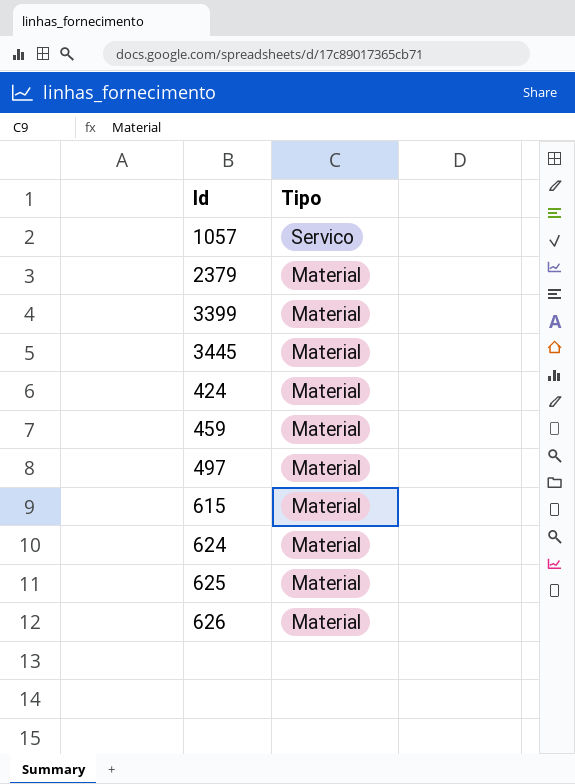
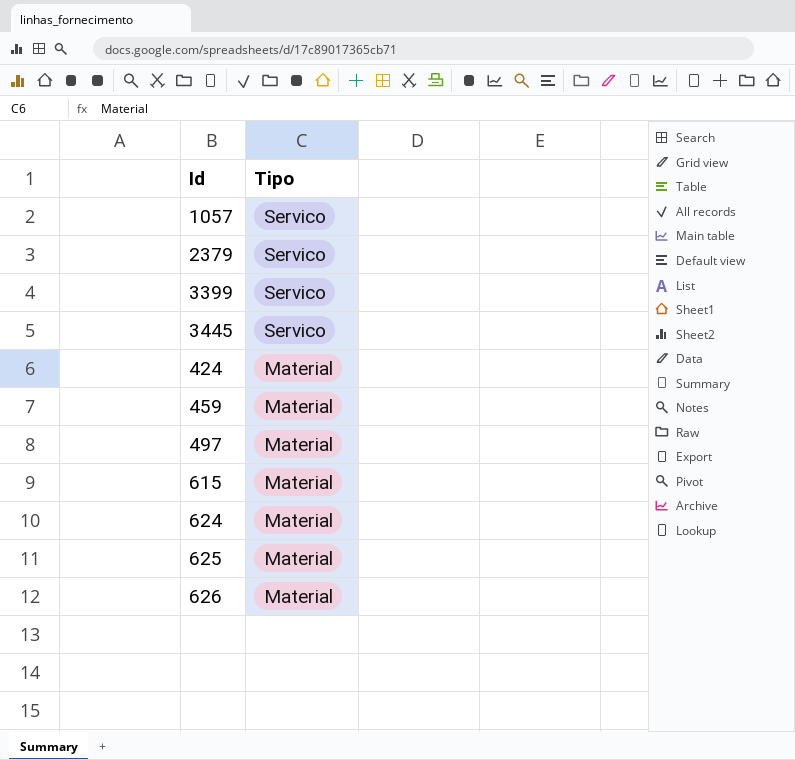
2379 | Tipo: Material -> Servico
3399 | Tipo: Material -> Servico
3445 | Tipo: Material -> Servico

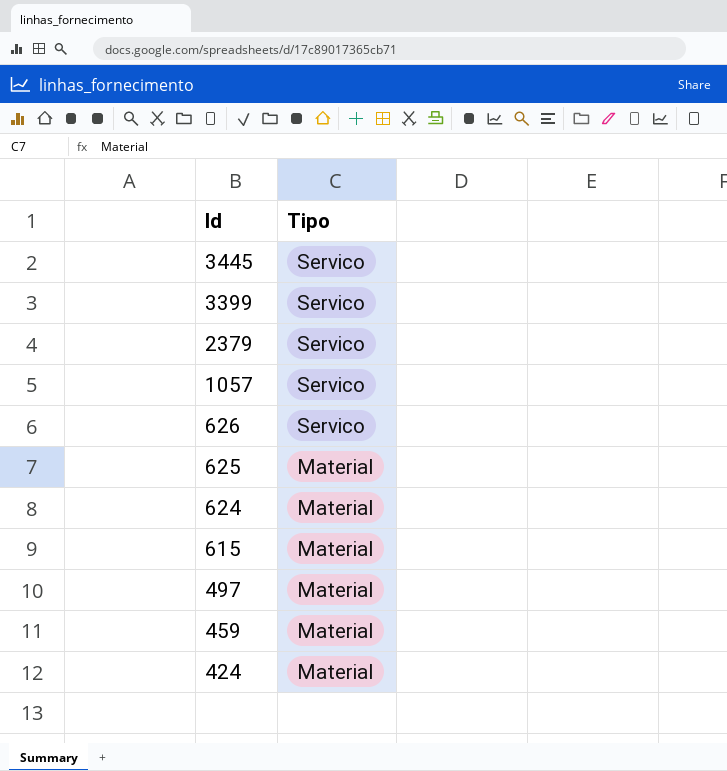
row order: Tipo descending -> Id descending
626 | Tipo: Material -> Servico

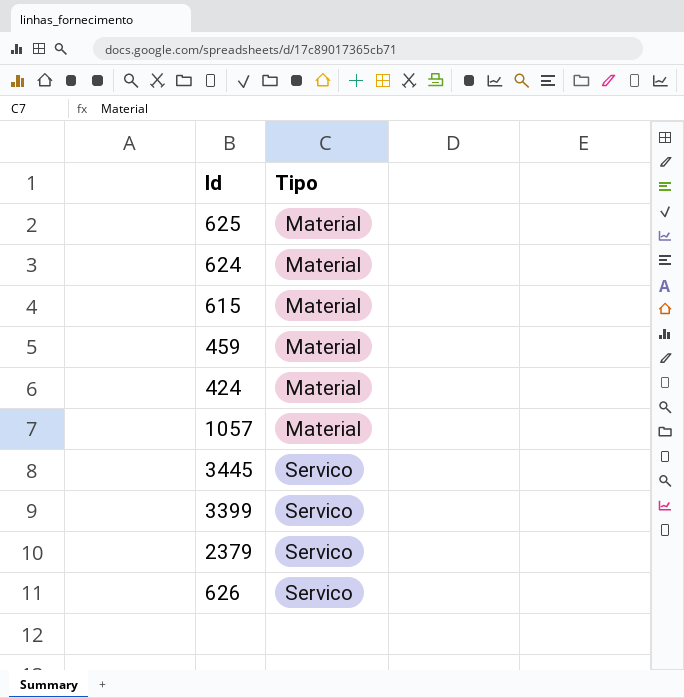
row order: Id descending -> Tipo ascending
row 497: Material -> none
1057 | Tipo: Servico -> Material

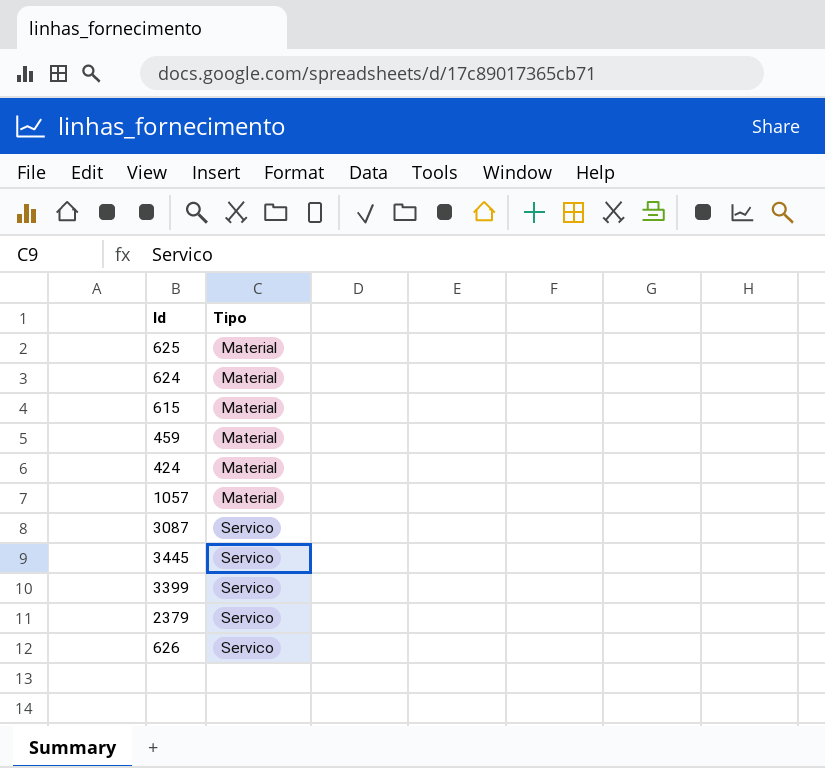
row 3087: none -> Servico

